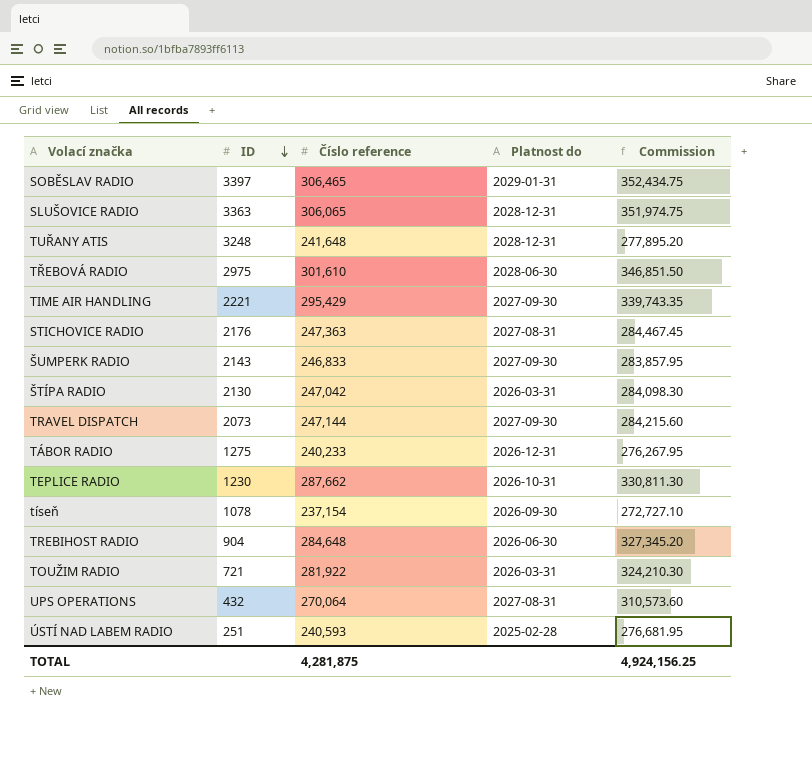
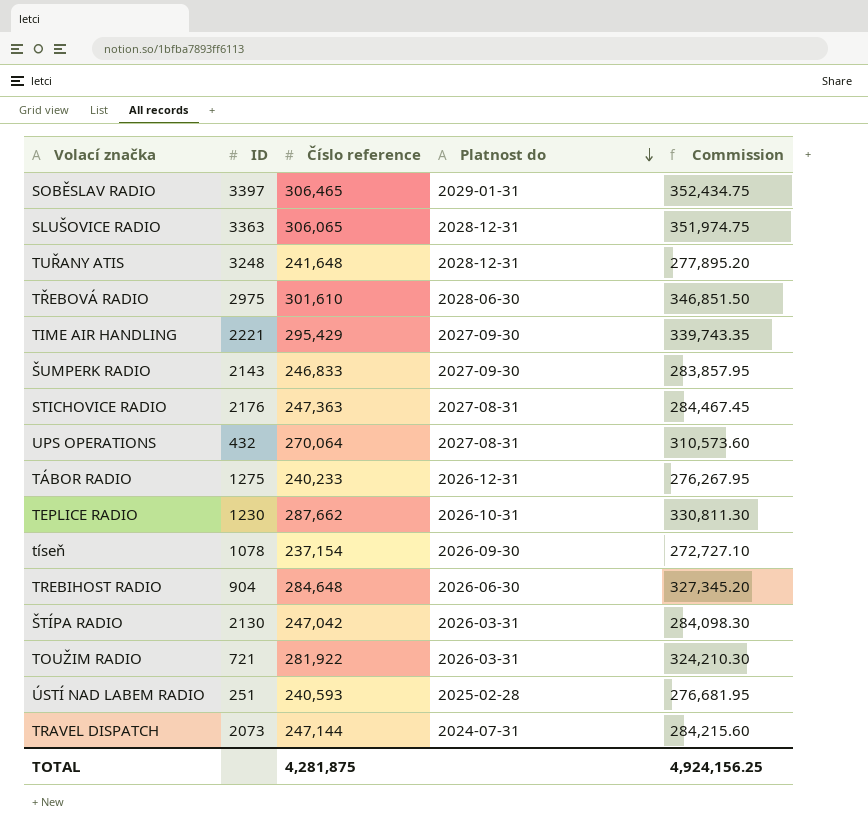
row order: ID descending -> Platnost do descending
TRAVEL DISPATCH | Platnost do: 2027-09-30 -> 2024-07-31

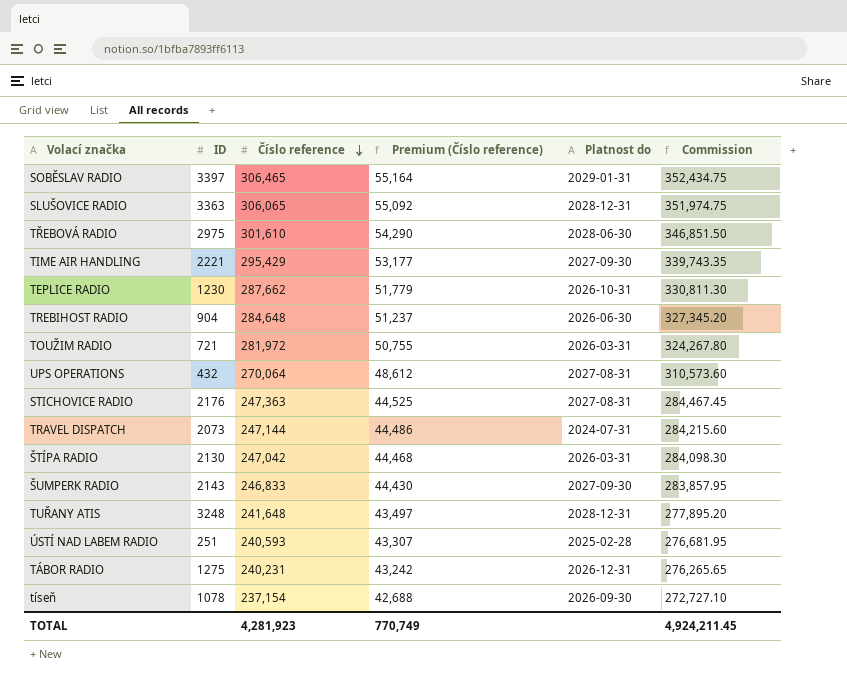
row order: Platnost do descending -> Číslo reference descending
column Premium (Číslo reference) | formula: none -> [Číslo reference] * 0.18
TOUŽIM RADIO | Číslo reference: 281,922 -> 281,972
TOUŽIM RADIO | Commission: 324,210.30 -> 324,267.80
TÁBOR RADIO | Číslo reference: 240,233 -> 240,231
TÁBOR RADIO | Commission: 276,267.95 -> 276,265.65
TOTAL | Číslo reference: 4,281,875 -> 4,281,923
TOTAL | Commission: 4,924,156.25 -> 4,924,211.45

